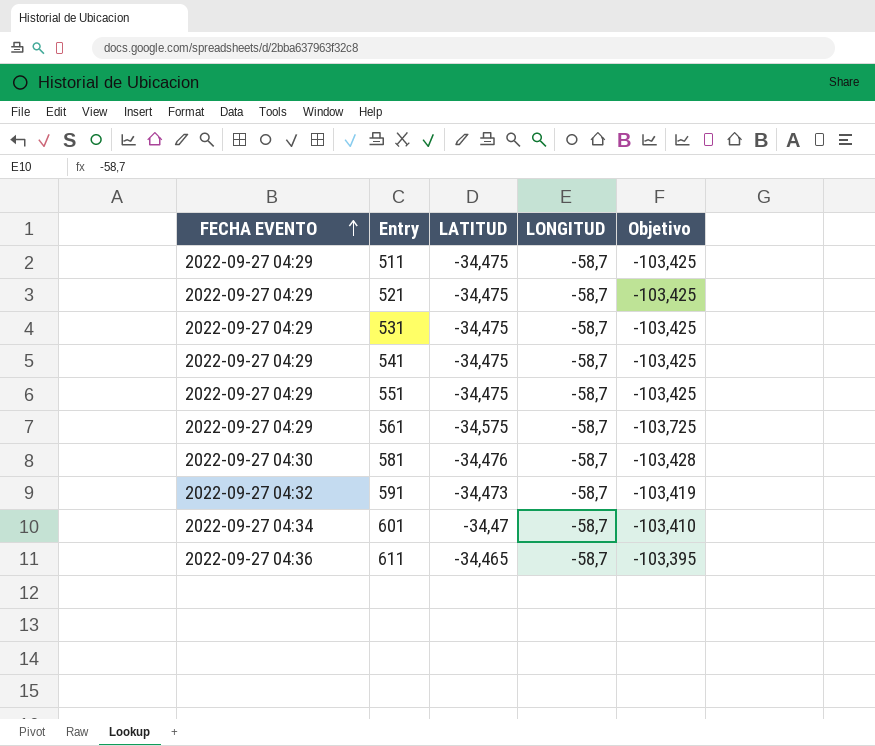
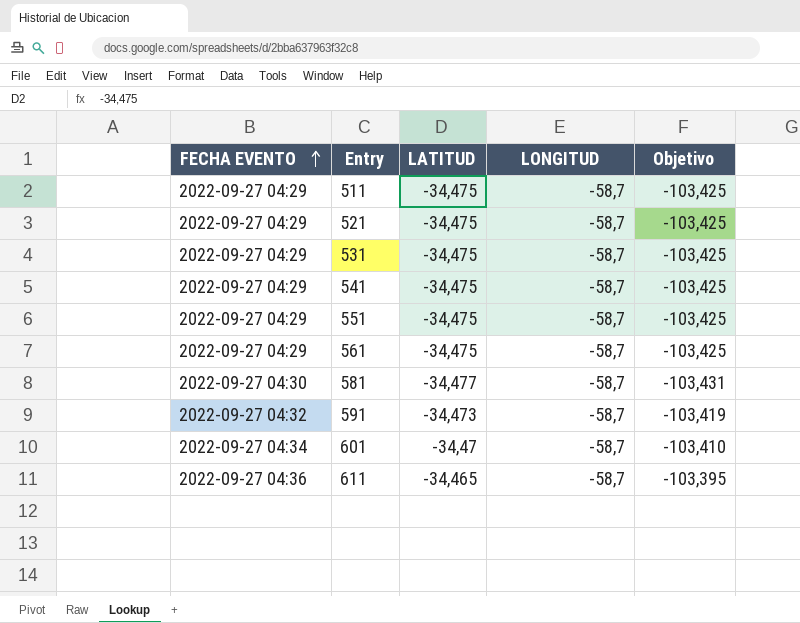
561 | LATITUD: -34,575 -> -34,475
561 | Objetivo: -103,725 -> -103,425
581 | LATITUD: -34,476 -> -34,477
581 | Objetivo: -103,428 -> -103,431

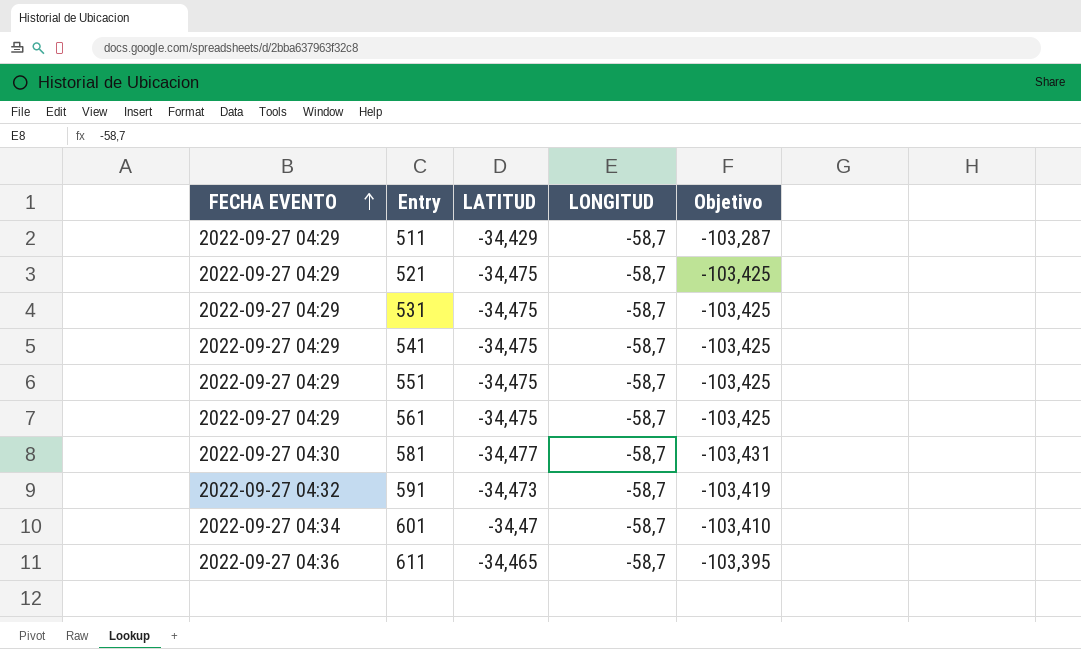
511 | LATITUD: -34,475 -> -34,429
511 | Objetivo: -103,425 -> -103,287

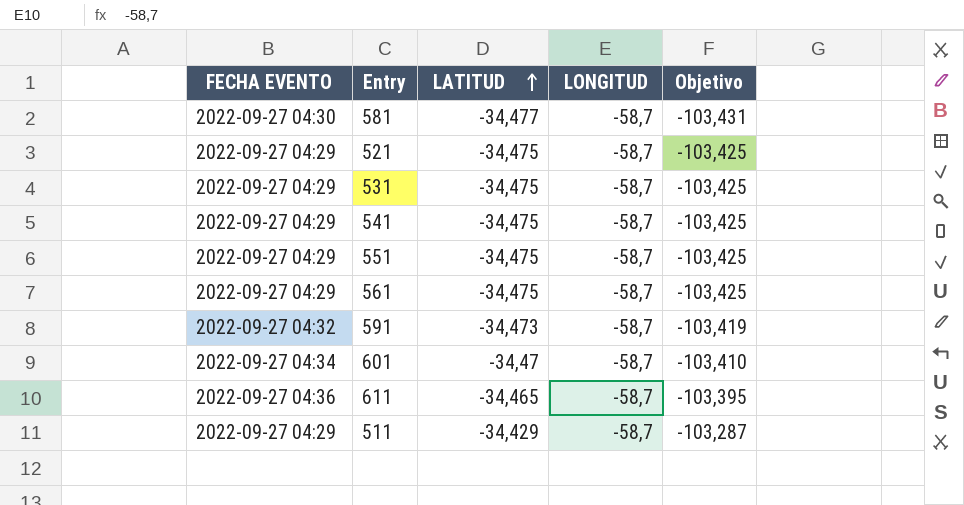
row order: FECHA EVENTO ascending -> LATITUD ascending

